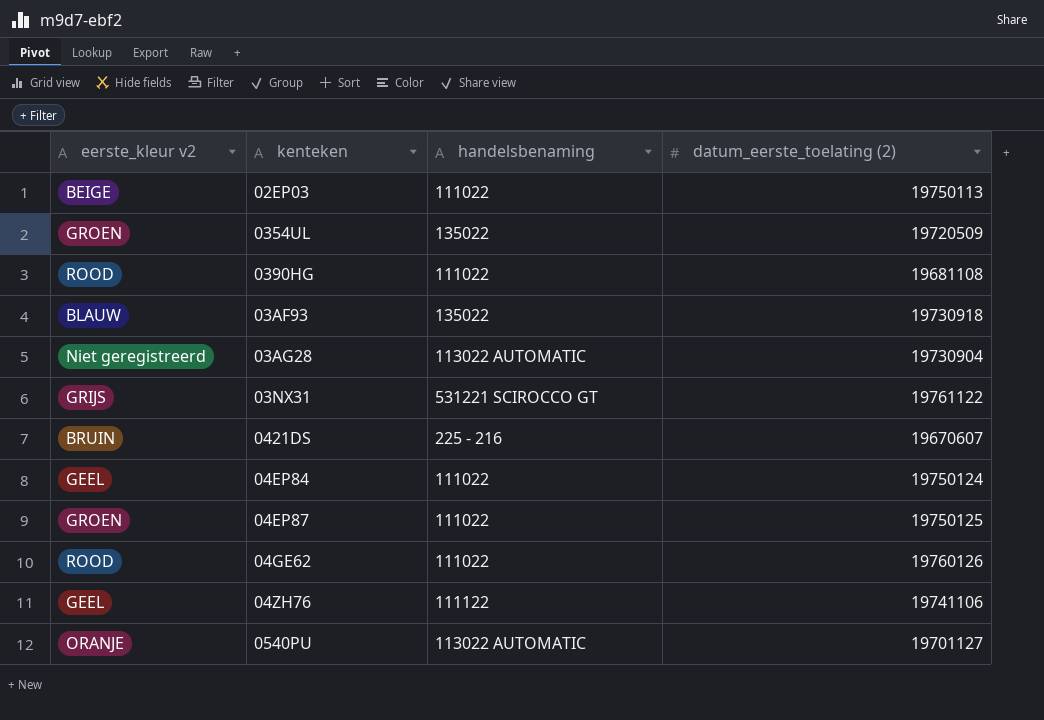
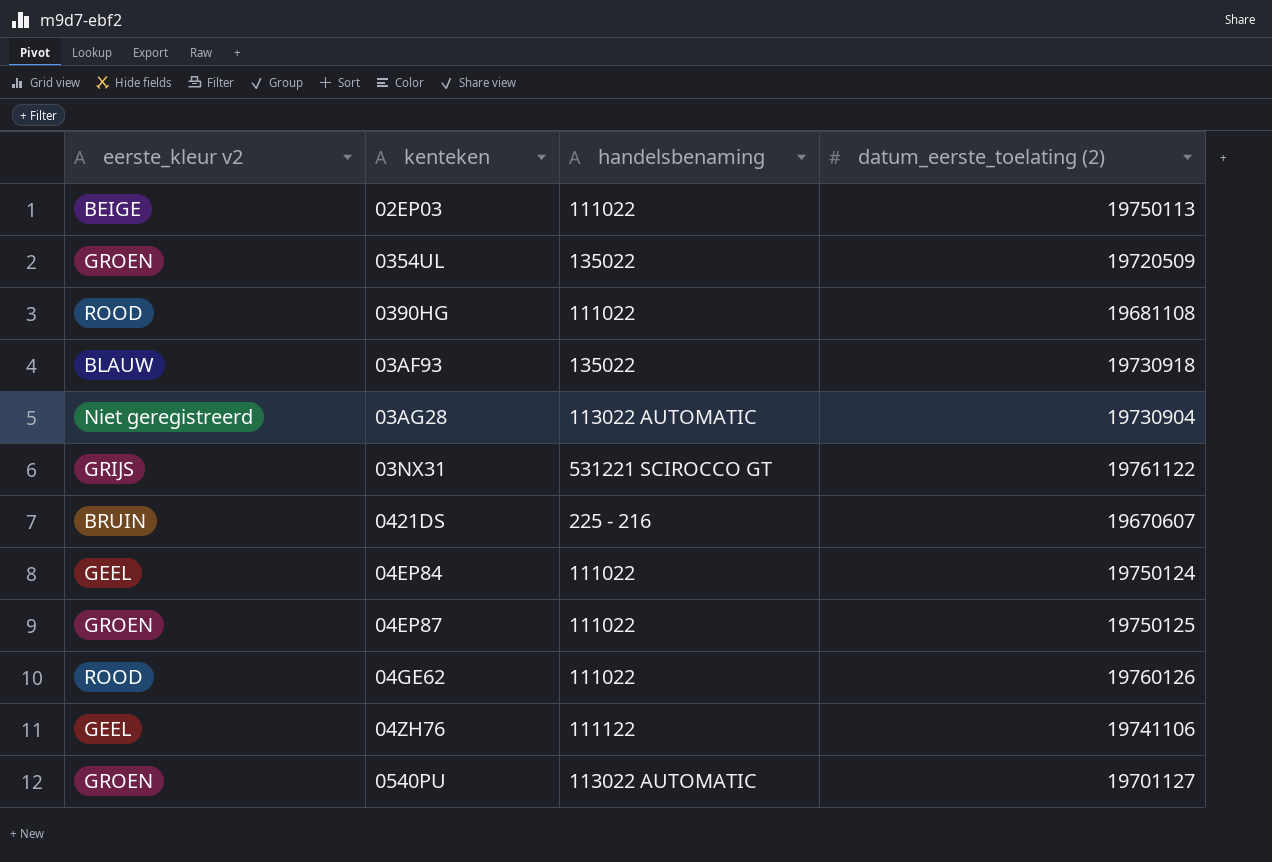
0540PU | eerste_kleur v2: ORANJE -> GROEN

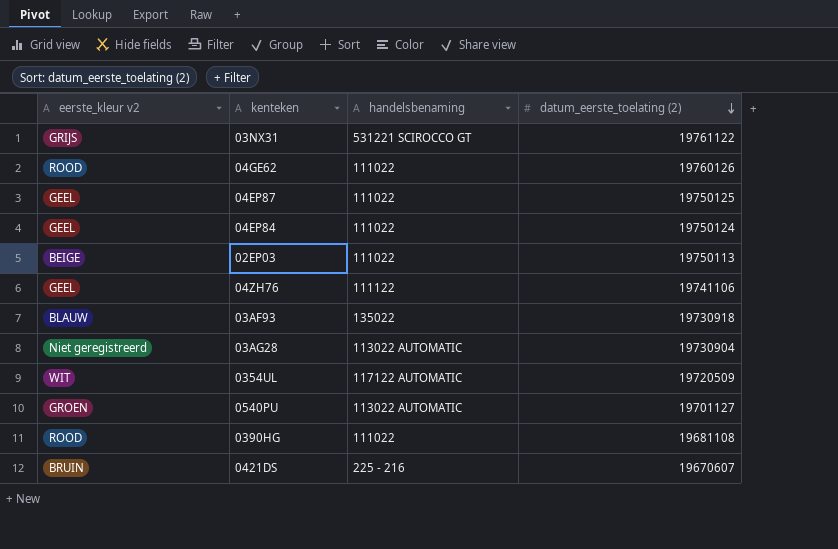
row order: none -> datum_eerste_toelating (2) descending
04EP87 | eerste_kleur v2: GROEN -> GEEL
0354UL | eerste_kleur v2: GROEN -> WIT
0354UL | handelsbenaming: 135022 -> 117122 AUTOMATIC

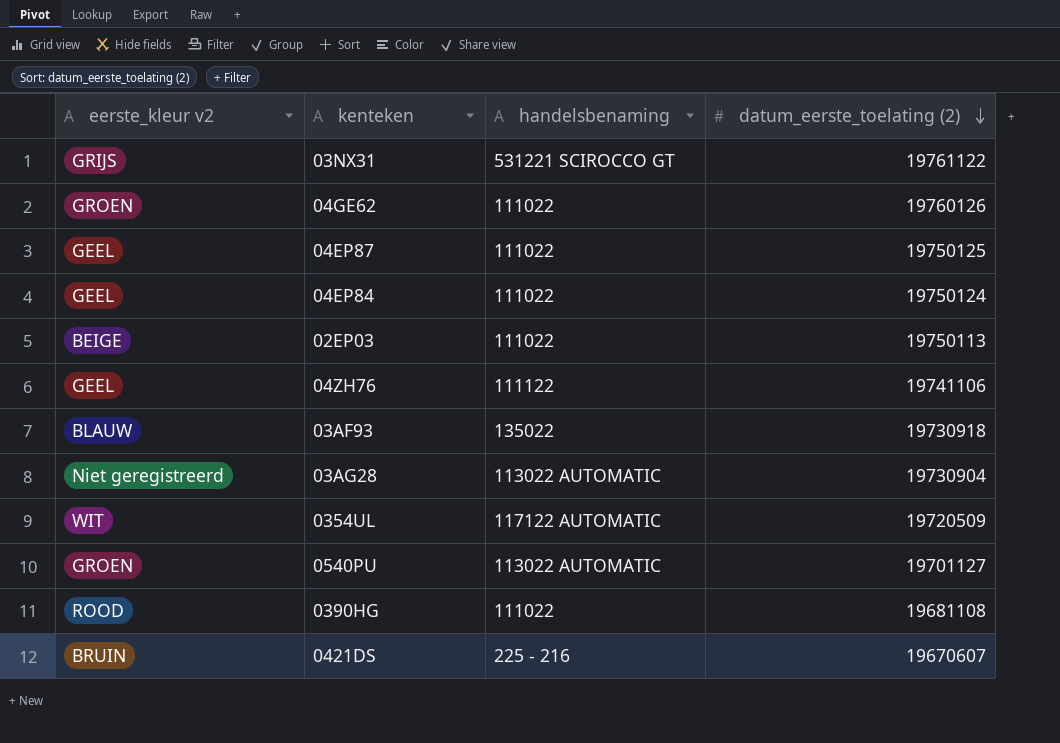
04GE62 | eerste_kleur v2: ROOD -> GROEN

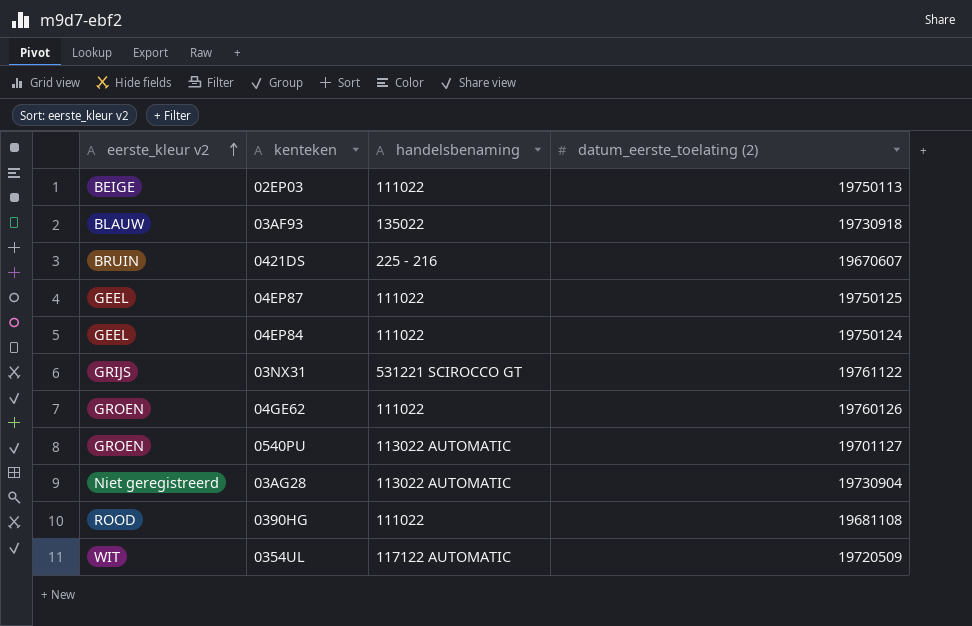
row order: datum_eerste_toelating (2) descending -> eerste_kleur v2 ascending
row 04ZH76: GEEL | 111122 | 19741106 -> none

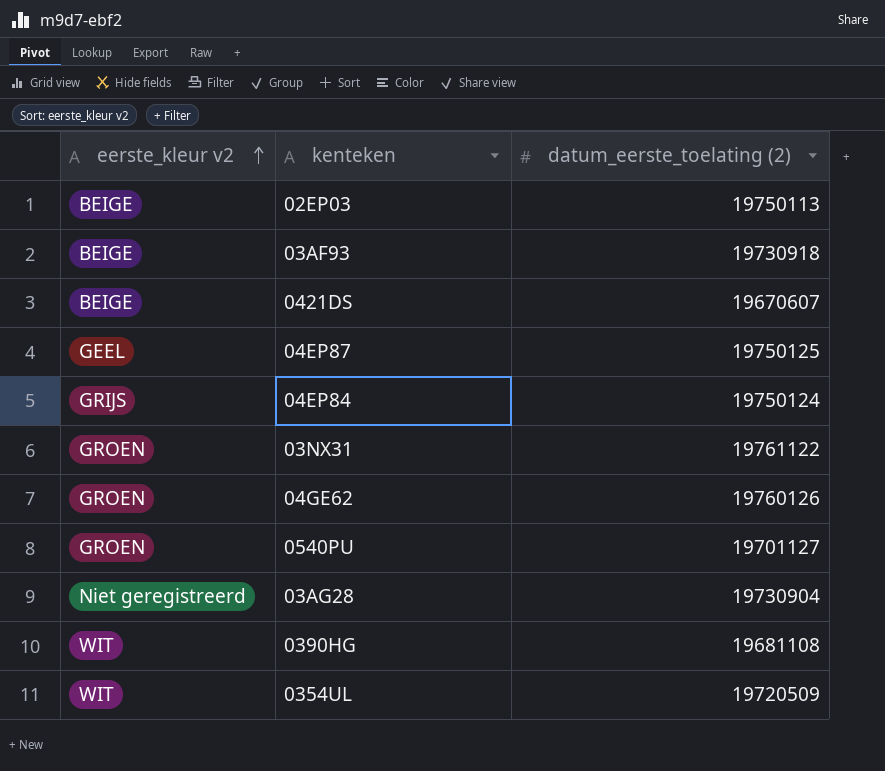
column handelsbenaming | position: 3 -> none
03AF93 | eerste_kleur v2: BLAUW -> BEIGE
0421DS | eerste_kleur v2: BRUIN -> BEIGE
04EP84 | eerste_kleur v2: GEEL -> GRIJS
03NX31 | eerste_kleur v2: GRIJS -> GROEN
0390HG | eerste_kleur v2: ROOD -> WIT

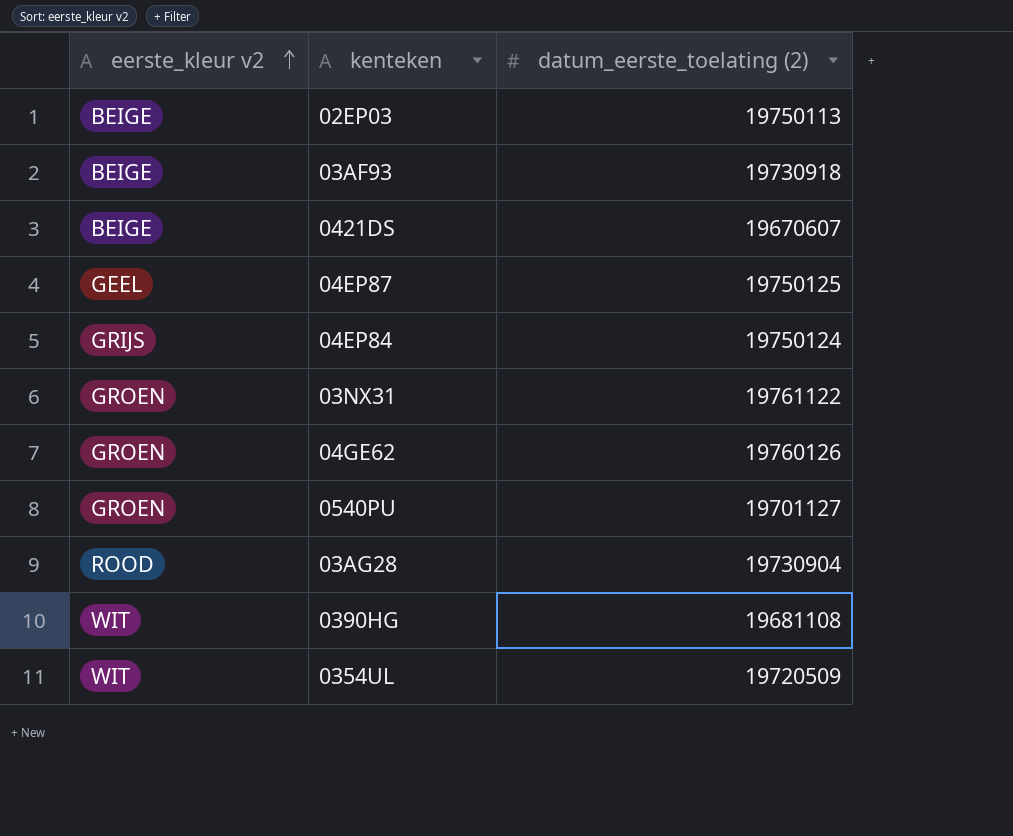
03AG28 | eerste_kleur v2: Niet geregistreerd -> ROOD

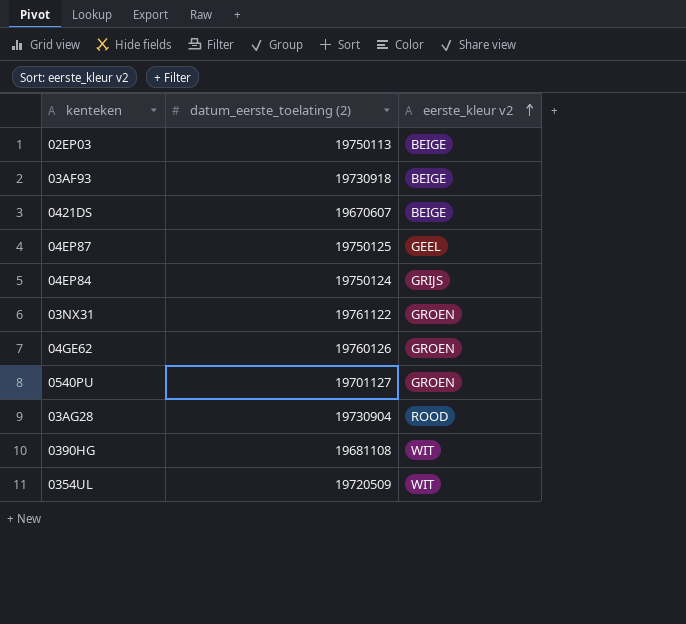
column eerste_kleur v2 | position: 1 -> 3

